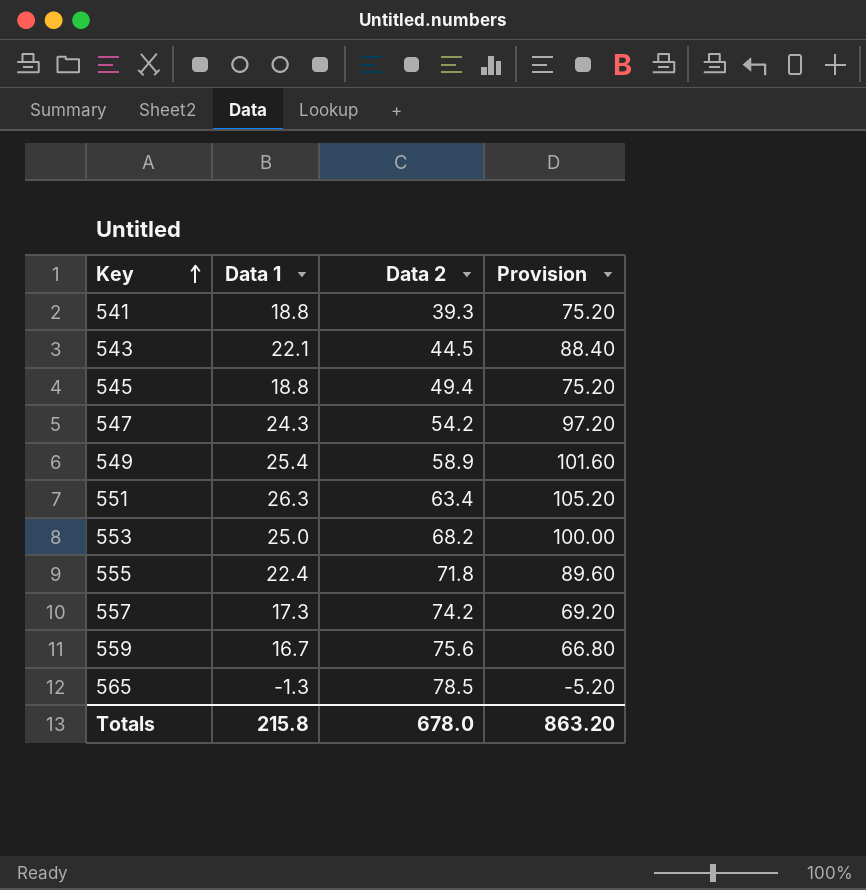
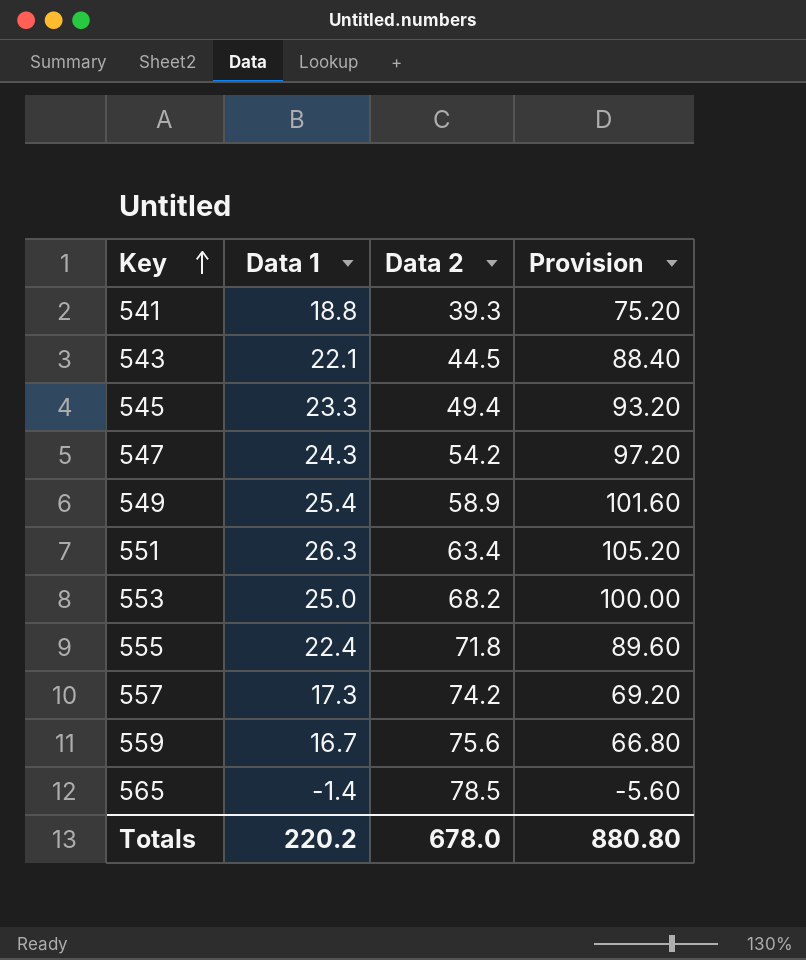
545 | Data 1: 18.8 -> 23.3
545 | Provision: 75.20 -> 93.20
565 | Data 1: -1.3 -> -1.4
565 | Provision: -5.20 -> -5.60
Totals | Data 1: 215.8 -> 220.2
Totals | Provision: 863.20 -> 880.80

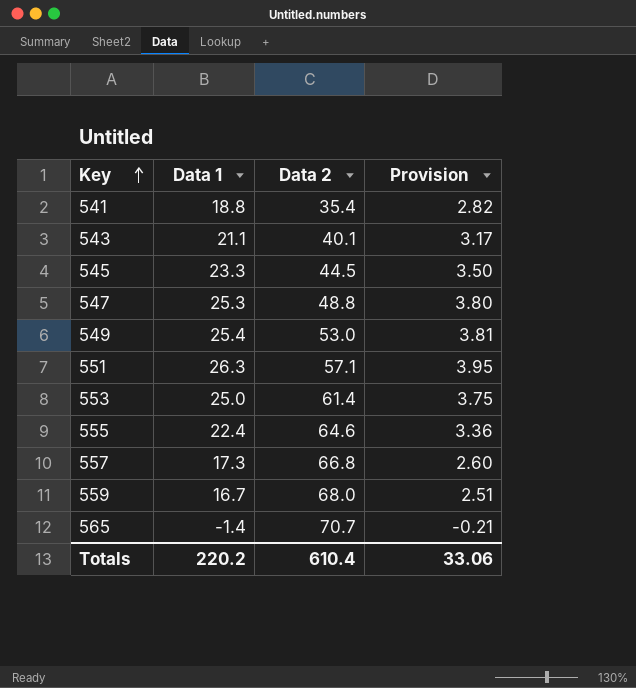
column Provision | formula: [Data 1] * 4 -> [Data 1] * 0.15
541 | Data 2: 39.3 -> 35.4
543 | Data 1: 22.1 -> 21.1
543 | Data 2: 44.5 -> 40.1
545 | Data 2: 49.4 -> 44.5
547 | Data 1: 24.3 -> 25.3
547 | Data 2: 54.2 -> 48.8
549 | Data 2: 58.9 -> 53.0
551 | Data 2: 63.4 -> 57.1
553 | Data 2: 68.2 -> 61.4
555 | Data 2: 71.8 -> 64.6
557 | Data 2: 74.2 -> 66.8
559 | Data 2: 75.6 -> 68.0
565 | Data 2: 78.5 -> 70.7
Totals | Data 2: 678.0 -> 610.4
Totals | Provision: 880.80 -> 33.06

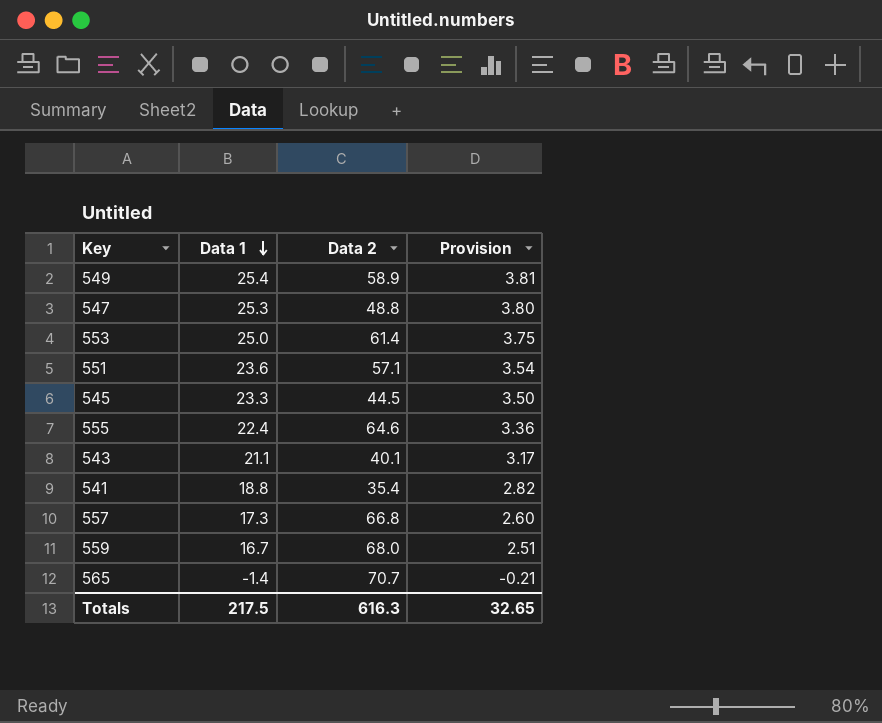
row order: Key ascending -> Data 1 descending
549 | Data 2: 53.0 -> 58.9
551 | Data 1: 26.3 -> 23.6
551 | Provision: 3.95 -> 3.54
Totals | Data 1: 220.2 -> 217.5
Totals | Data 2: 610.4 -> 616.3
Totals | Provision: 33.06 -> 32.65

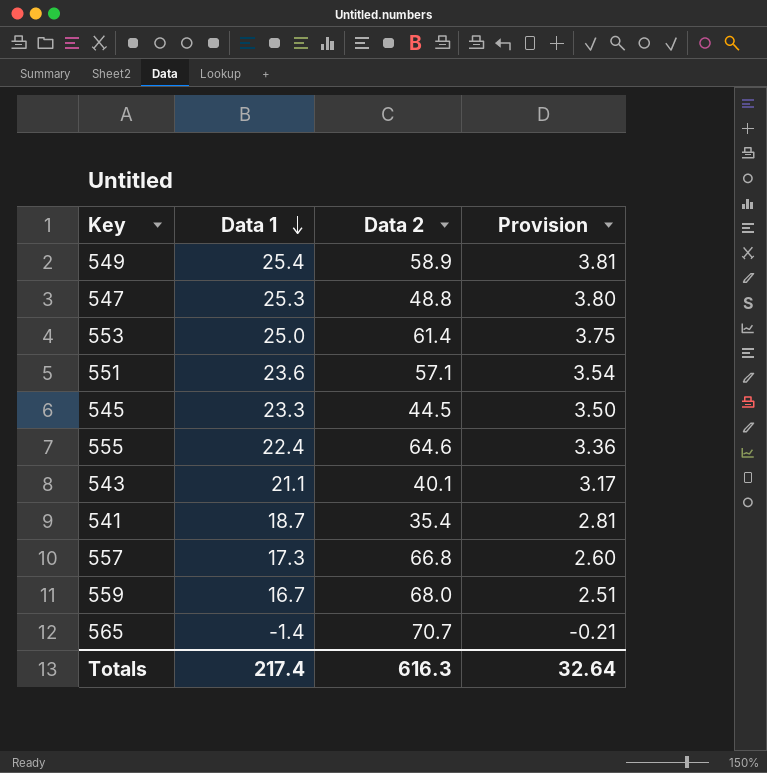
541 | Data 1: 18.8 -> 18.7
541 | Provision: 2.82 -> 2.81
Totals | Data 1: 217.5 -> 217.4
Totals | Provision: 32.65 -> 32.64

